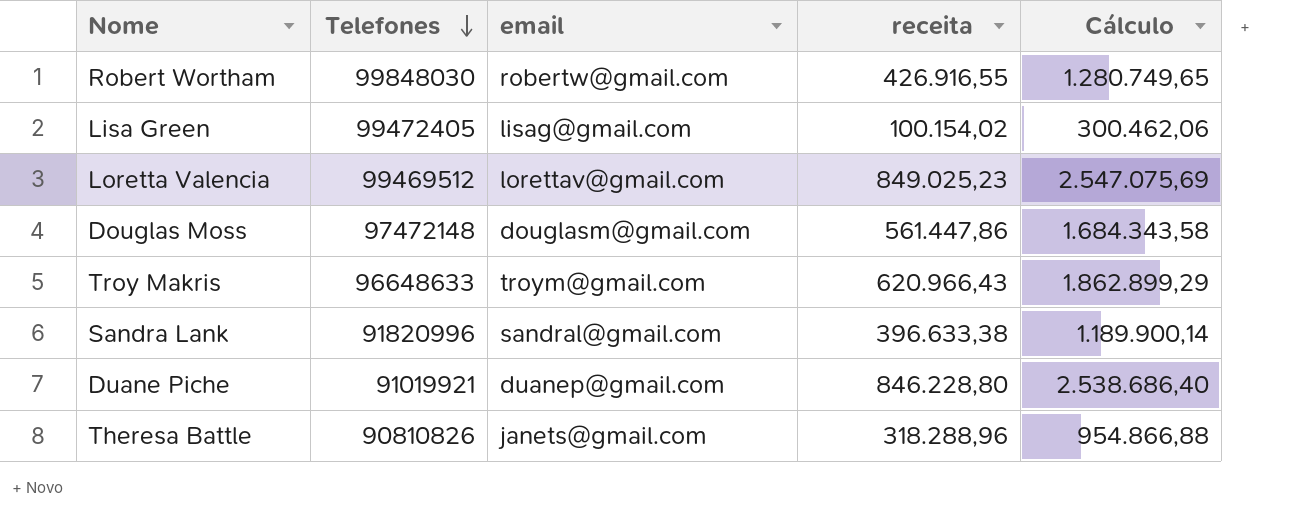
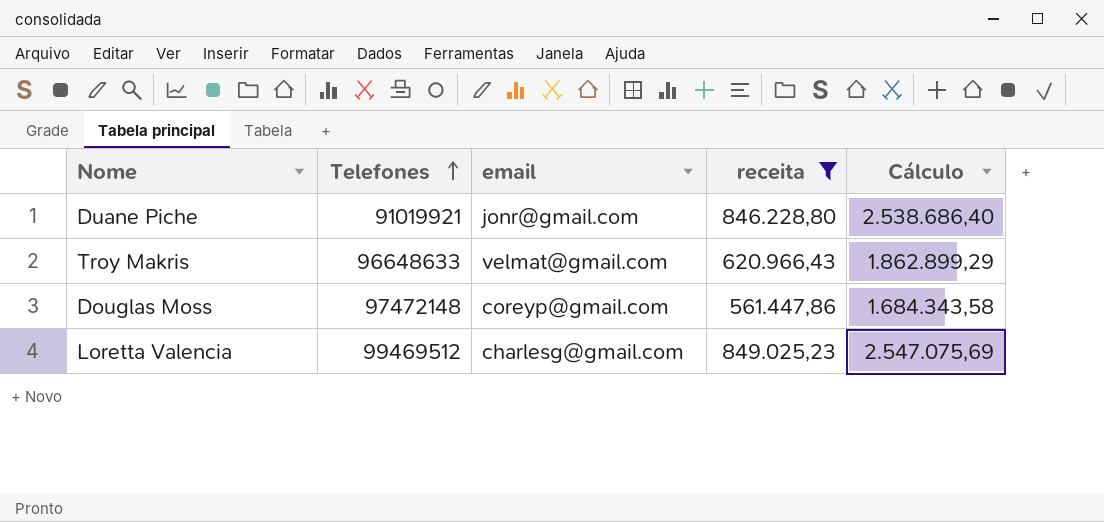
filter: none -> receita >= 561.447,86
row order: Telefones descending -> Telefones ascending
Duane Piche | email: duanep@gmail.com -> jonr@gmail.com
Troy Makris | email: troym@gmail.com -> velmat@gmail.com
Douglas Moss | email: douglasm@gmail.com -> coreyp@gmail.com
Loretta Valencia | email: lorettav@gmail.com -> charlesg@gmail.com

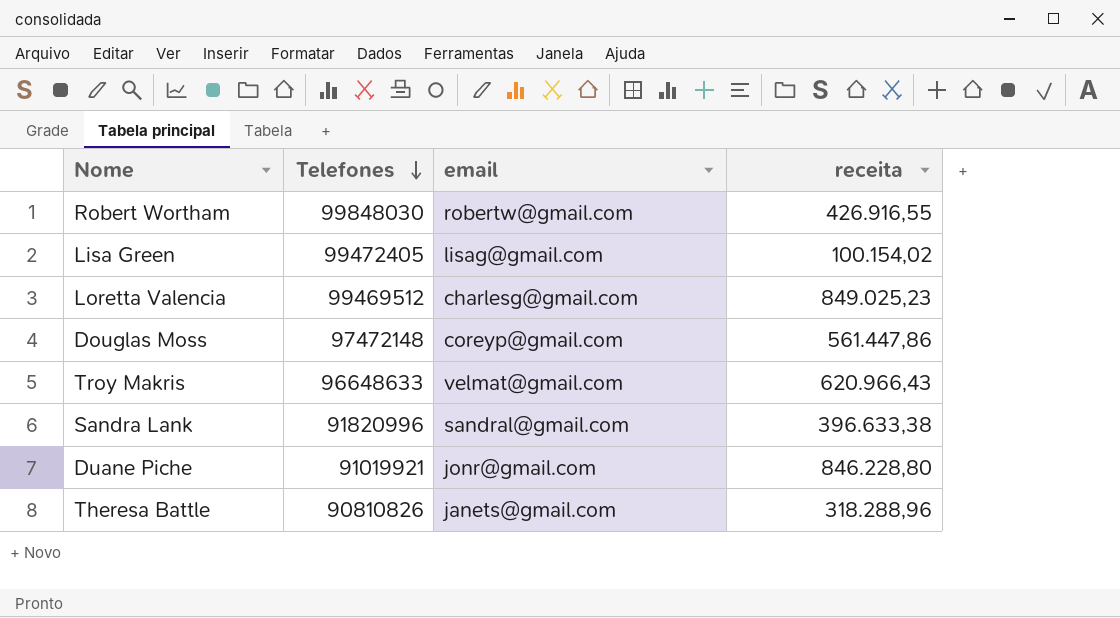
filter: receita >= 561.447,86 -> none
row order: Telefones ascending -> Telefones descending
column Cálculo | formula: [receita] * 3 -> none

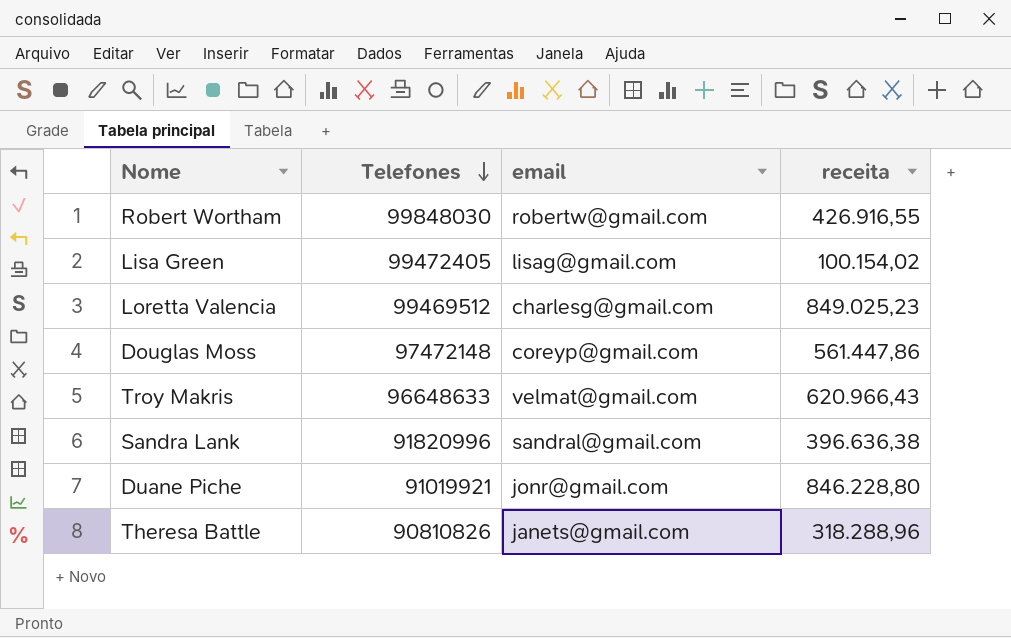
Sandra Lank | receita: 396.633,38 -> 396.636,38

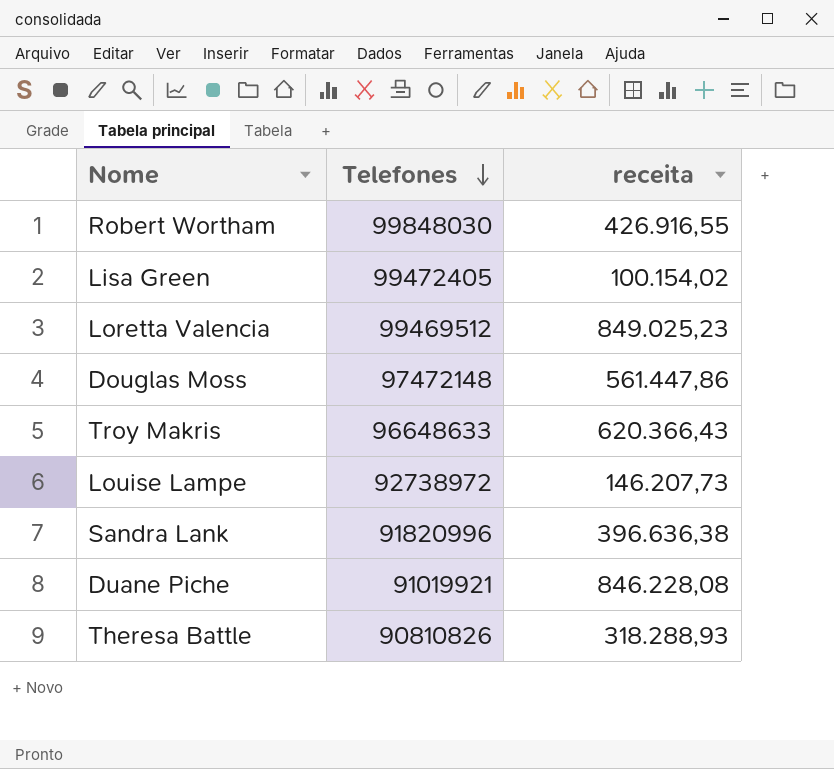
column email | position: 3 -> none
Troy Makris | receita: 620.966,43 -> 620.366,43
row Louise Lampe: none -> 92738972 | 146.207,73
Duane Piche | receita: 846.228,80 -> 846.228,08
Theresa Battle | receita: 318.288,96 -> 318.288,93

